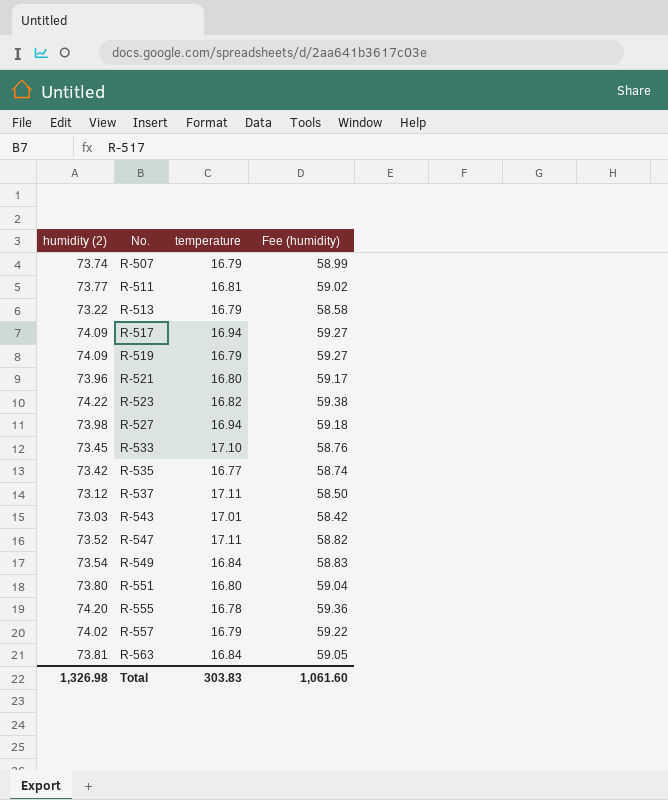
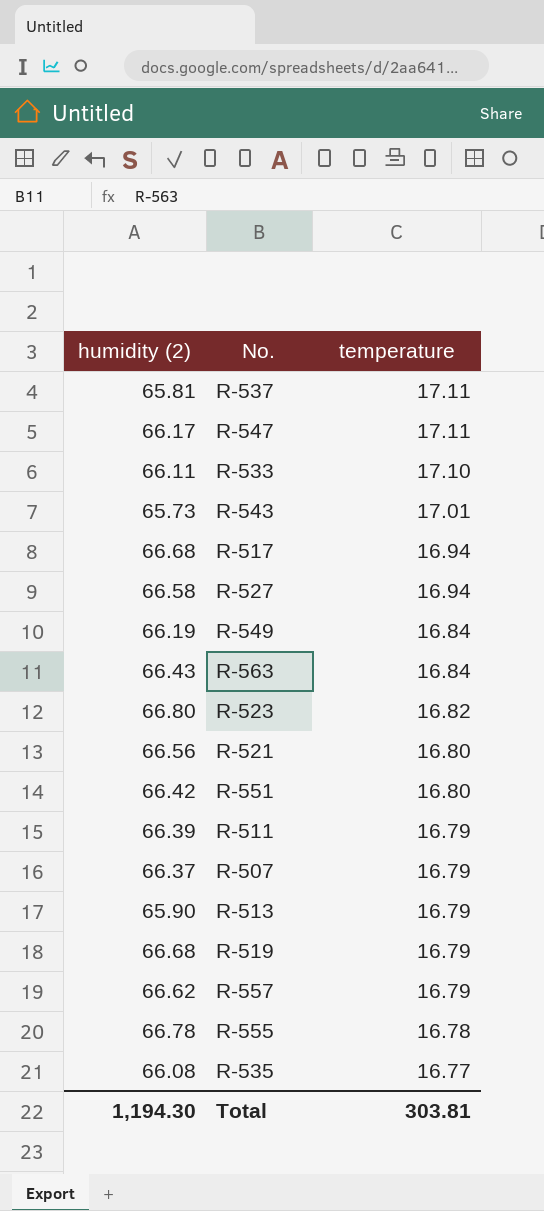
row order: No. ascending -> temperature descending
column Fee (humidity) | formula: [humidity (2)] * 0.8 -> none
R-537 | humidity (2): 73.12 -> 65.81
R-547 | humidity (2): 73.52 -> 66.17
R-533 | humidity (2): 73.45 -> 66.11
R-543 | humidity (2): 73.03 -> 65.73
R-517 | humidity (2): 74.09 -> 66.68
R-527 | humidity (2): 73.98 -> 66.58
R-549 | humidity (2): 73.54 -> 66.19
R-563 | humidity (2): 73.81 -> 66.43
R-523 | humidity (2): 74.22 -> 66.80
R-521 | humidity (2): 73.96 -> 66.56
R-551 | humidity (2): 73.80 -> 66.42
R-511 | humidity (2): 73.77 -> 66.39
R-511 | temperature: 16.81 -> 16.79
R-507 | humidity (2): 73.74 -> 66.37
R-513 | humidity (2): 73.22 -> 65.90
R-519 | humidity (2): 74.09 -> 66.68
R-557 | humidity (2): 74.02 -> 66.62
R-555 | humidity (2): 74.20 -> 66.78
R-535 | humidity (2): 73.42 -> 66.08
Total | humidity (2): 1,326.98 -> 1,194.30
Total | temperature: 303.83 -> 303.81

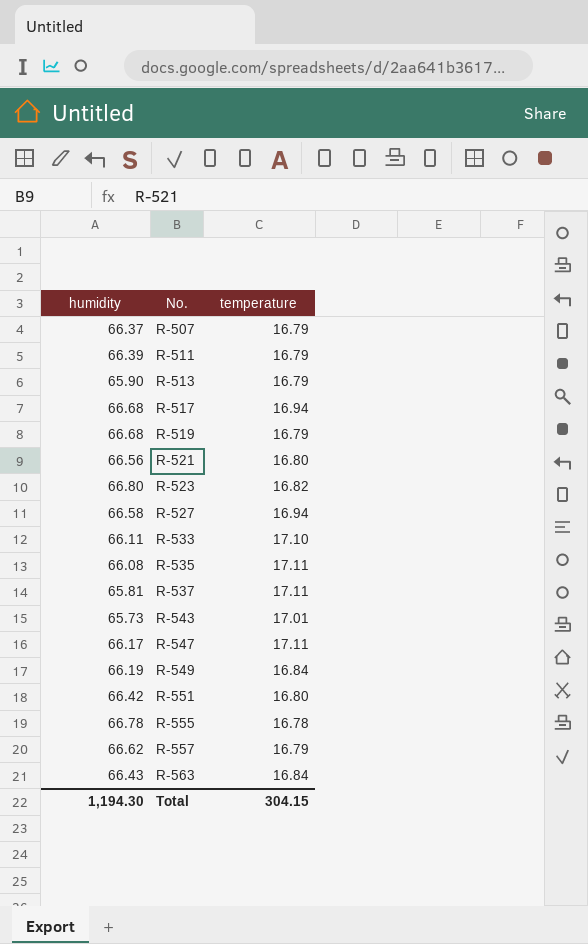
row order: temperature descending -> No. ascending
column name: humidity (2) -> humidity
R-535 | temperature: 16.77 -> 17.11
Total | temperature: 303.81 -> 304.15

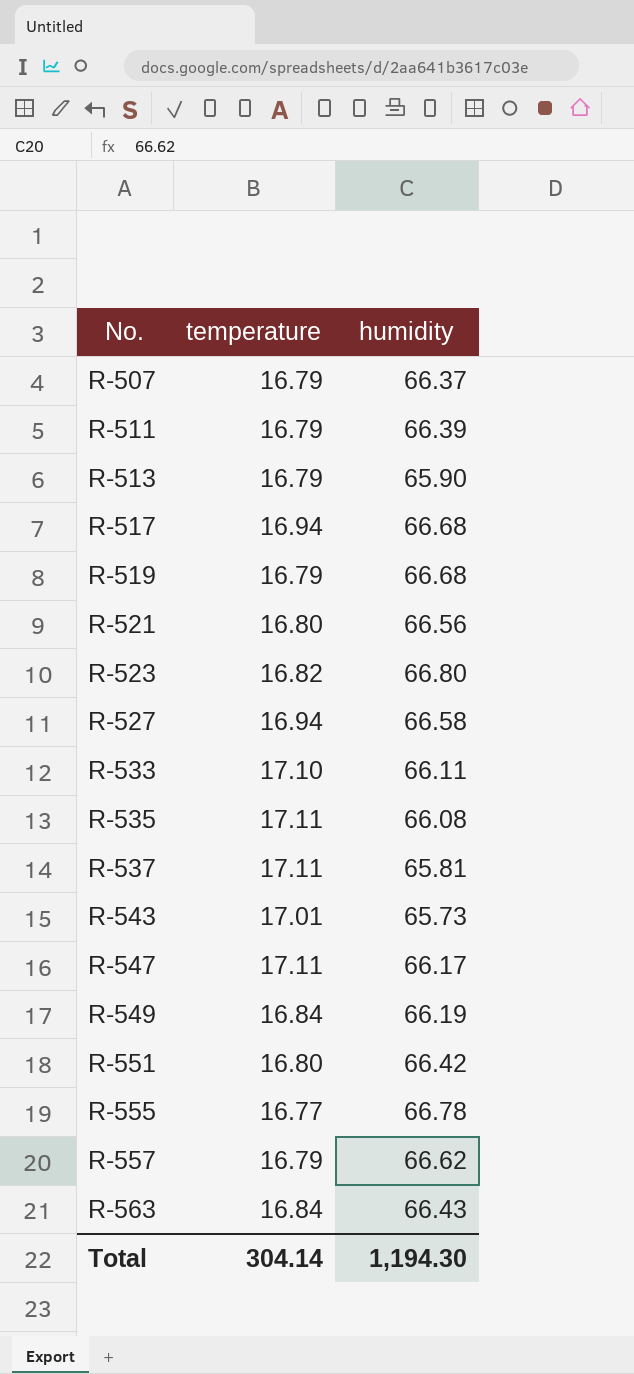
column humidity | position: 1 -> 3
R-555 | temperature: 16.78 -> 16.77
Total | temperature: 304.15 -> 304.14

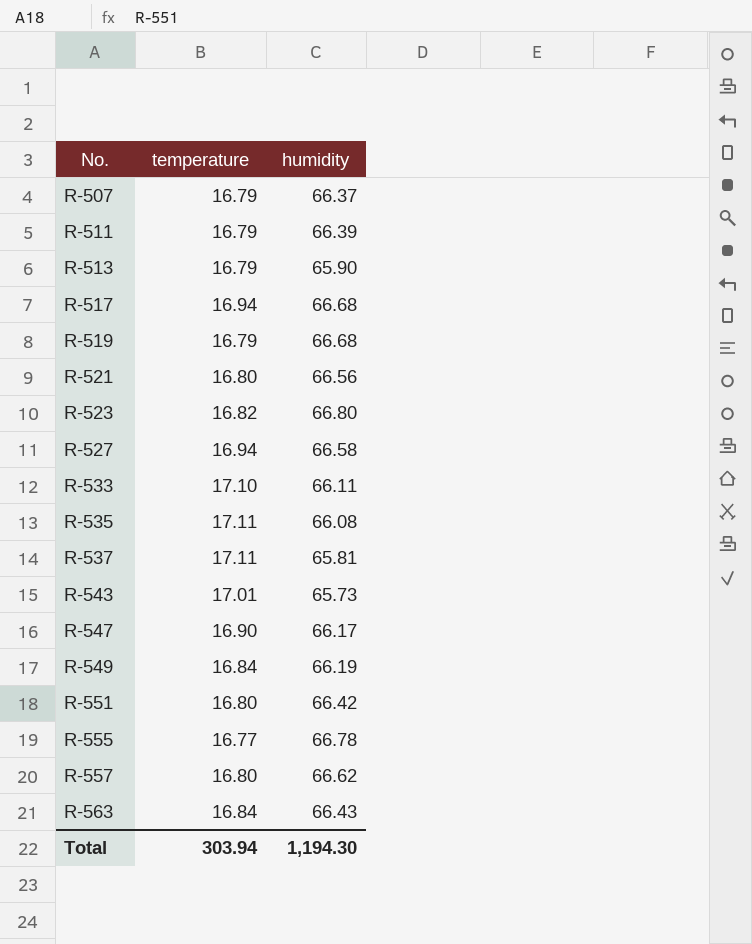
R-547 | temperature: 17.11 -> 16.90
R-557 | temperature: 16.79 -> 16.80
Total | temperature: 304.14 -> 303.94

